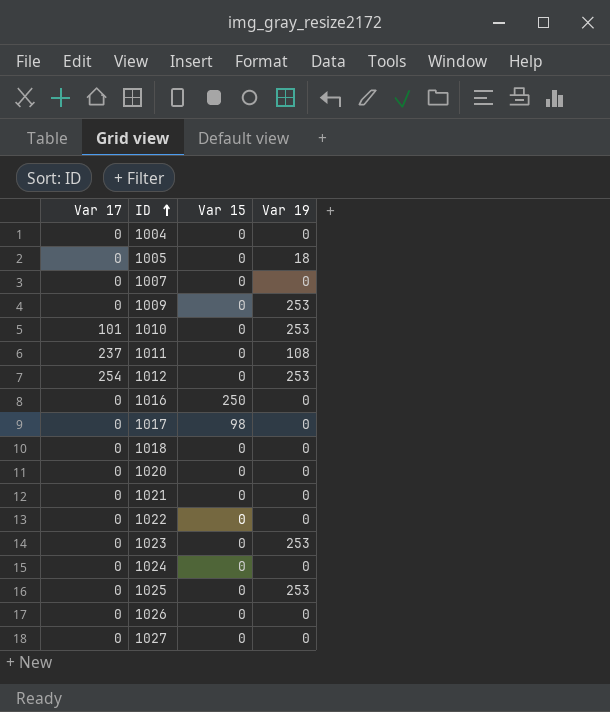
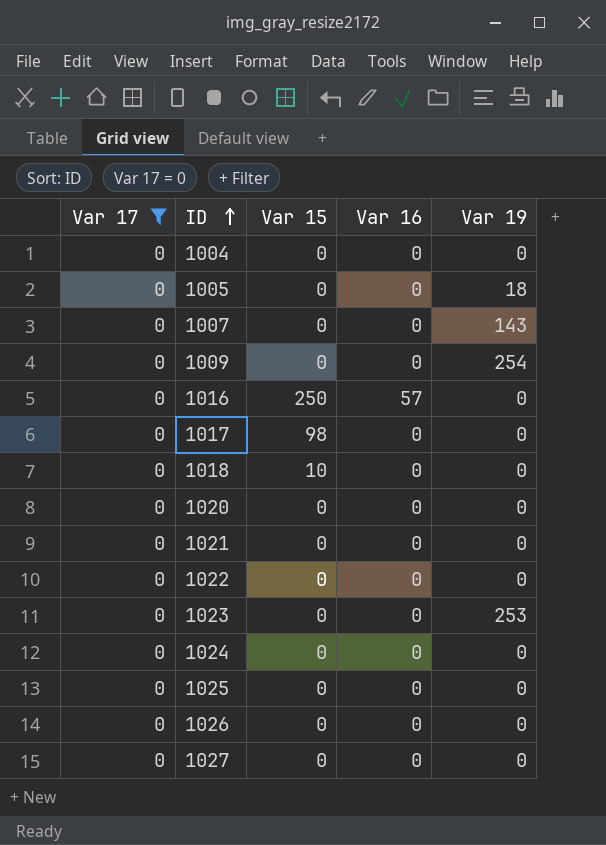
filter: none -> Var 17 = 0
column Var 16 | position: none -> 4
1007 | Var 19: 0 -> 143
1009 | Var 19: 253 -> 254
1018 | Var 15: 0 -> 10
1025 | Var 19: 253 -> 0

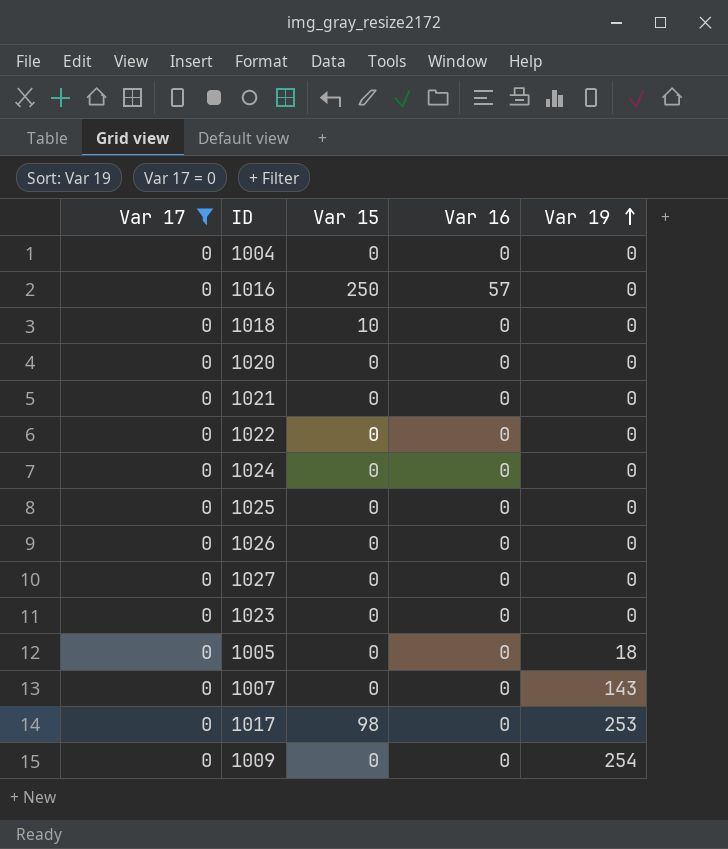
row order: ID ascending -> Var 19 ascending
1023 | Var 19: 253 -> 0
1017 | Var 19: 0 -> 253

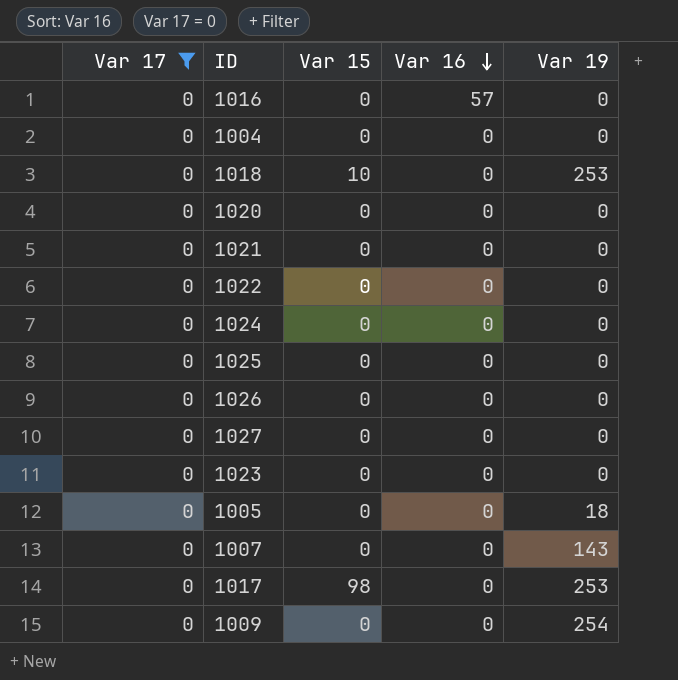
row order: Var 19 ascending -> Var 16 descending
1016 | Var 15: 250 -> 0
1018 | Var 19: 0 -> 253

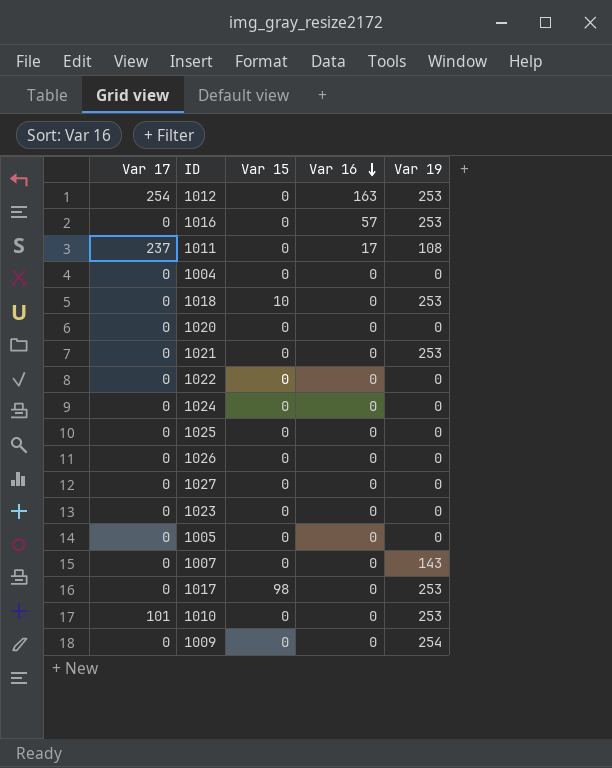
filter: Var 17 = 0 -> none
1016 | Var 19: 0 -> 253
1021 | Var 19: 0 -> 253
1005 | Var 19: 18 -> 0

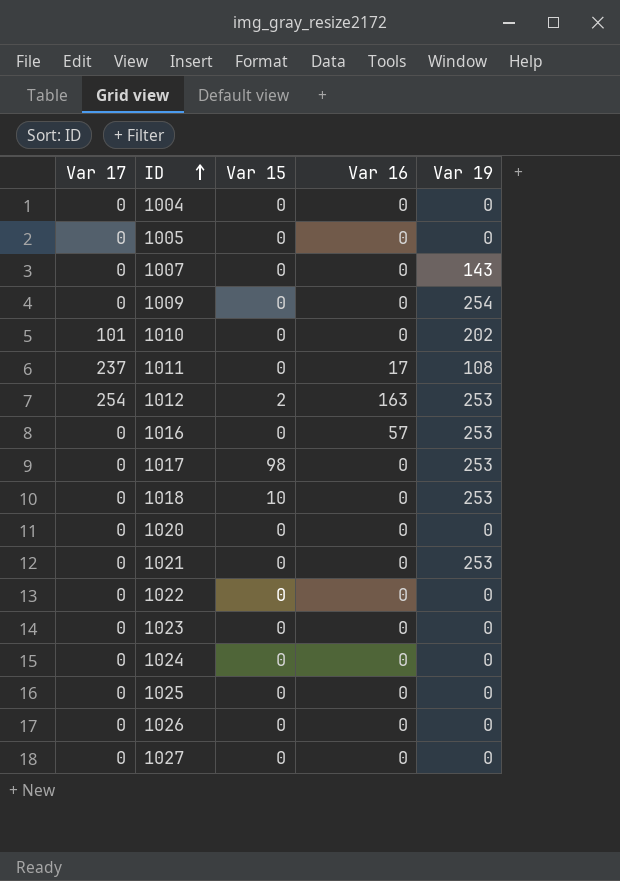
row order: Var 16 descending -> ID ascending
1010 | Var 19: 253 -> 202
1012 | Var 15: 0 -> 2

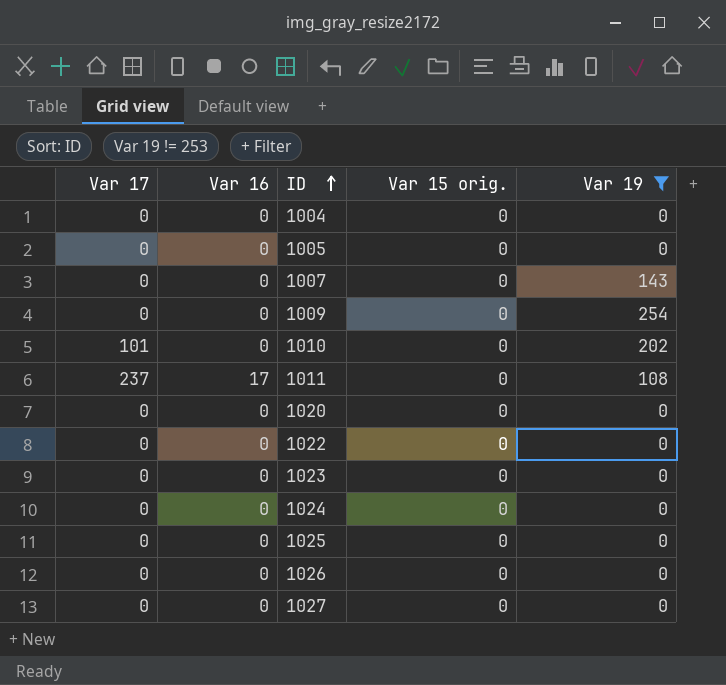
filter: none -> Var 19 != 253
column Var 16 | position: 4 -> 2
column name: Var 15 -> Var 15 orig.

